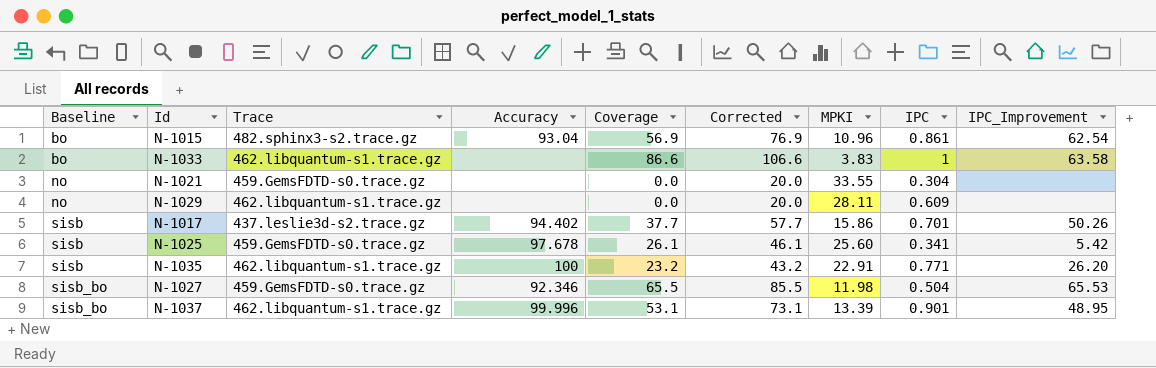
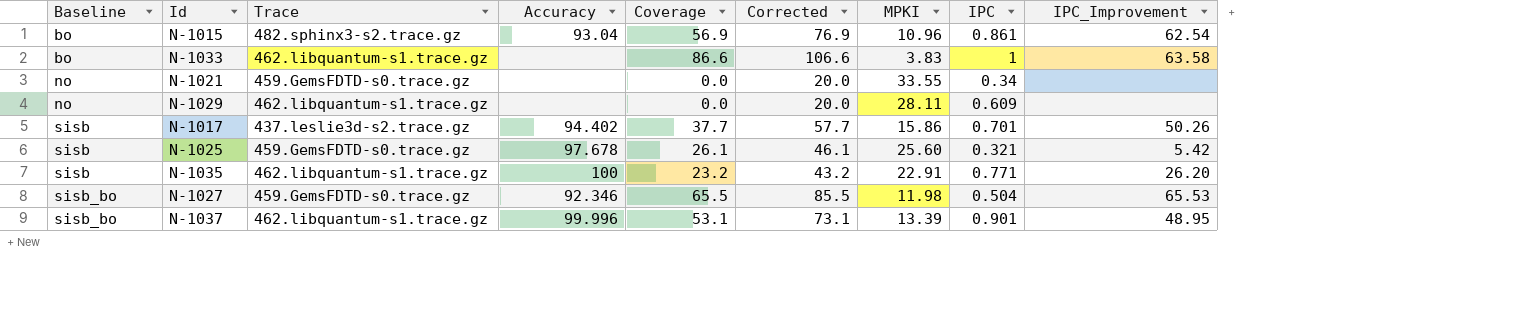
N-1021 | IPC: 0.304 -> 0.34
N-1025 | IPC: 0.341 -> 0.321

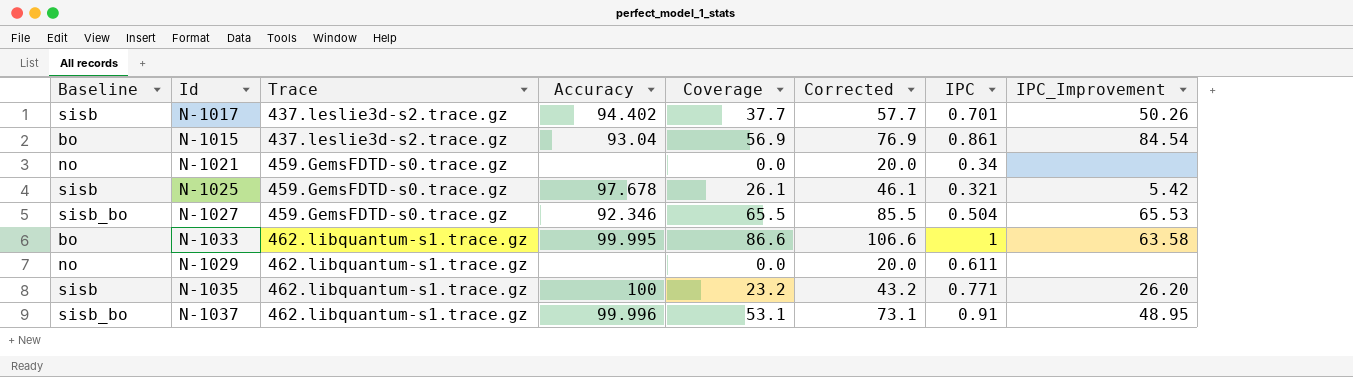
row order: Baseline ascending -> Trace ascending
column MPKI | position: 7 -> none
N-1015 | Trace: 482.sphinx3-s2.trace.gz -> 437.leslie3d-s2.trace.gz
N-1015 | IPC_Improvement: 62.54 -> 84.54
N-1033 | Accuracy: none -> 99.995
N-1029 | IPC: 0.609 -> 0.611
N-1037 | IPC: 0.901 -> 0.91

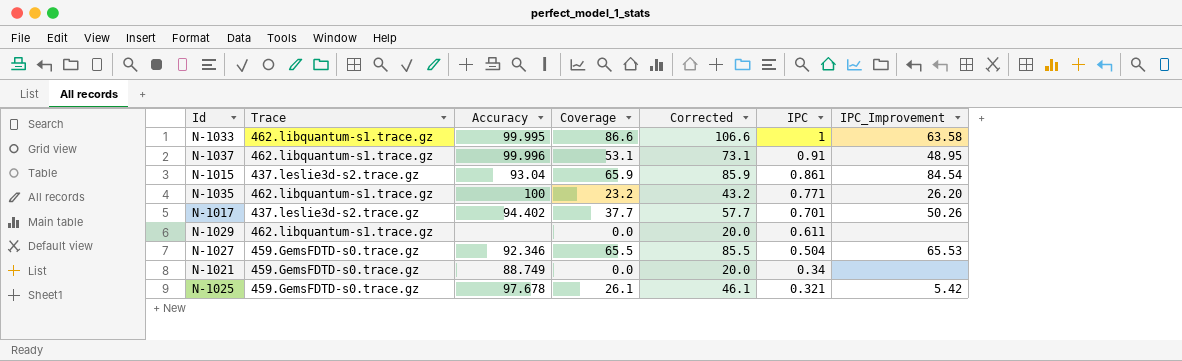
row order: Trace ascending -> IPC descending
column Baseline | position: 1 -> none
N-1015 | Coverage: 56.9 -> 65.9
N-1015 | Corrected: 76.9 -> 85.9
N-1021 | Accuracy: none -> 88.749

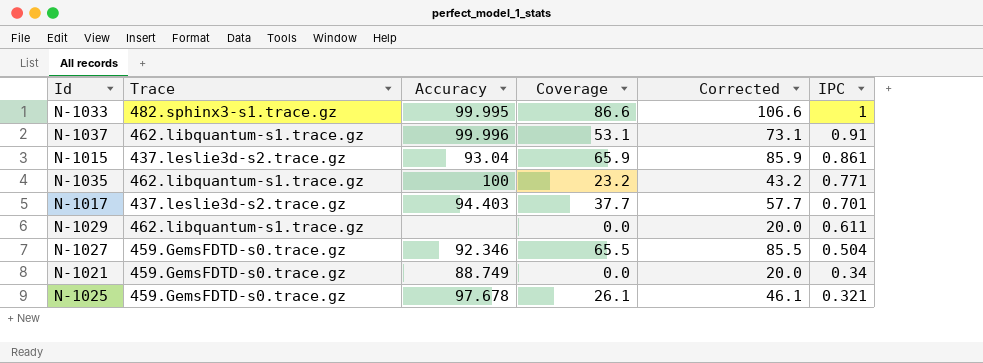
column IPC_Improvement | position: 7 -> none
N-1033 | Trace: 462.libquantum-s1.trace.gz -> 482.sphinx3-s1.trace.gz
N-1017 | Accuracy: 94.402 -> 94.403

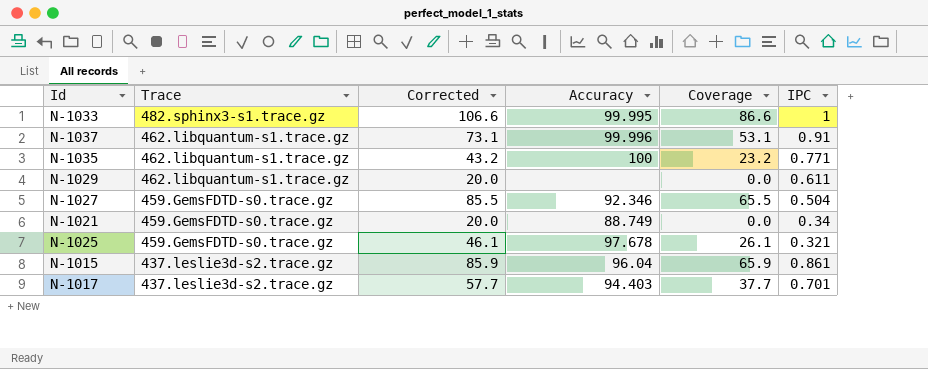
row order: IPC descending -> Trace descending
column Corrected | position: 5 -> 3
N-1015 | Accuracy: 93.04 -> 96.04

